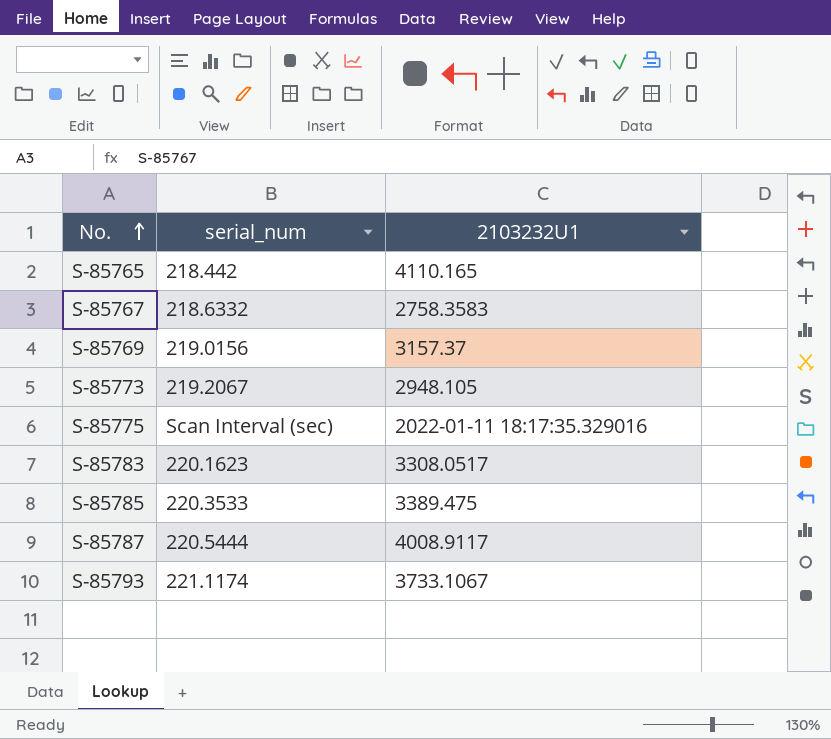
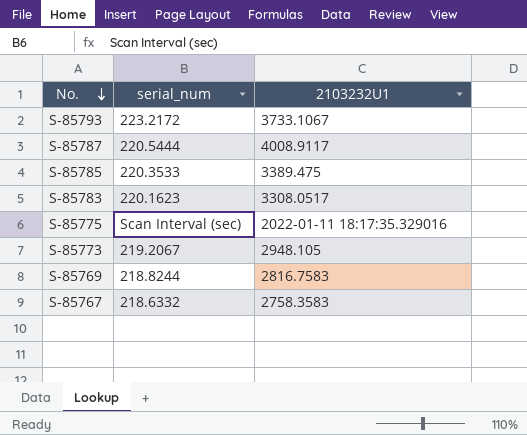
row order: No. ascending -> No. descending
row S-85765: 218.442 | 4110.165 -> none
S-85793 | serial_num: 221.1174 -> 223.2172
S-85769 | serial_num: 219.0156 -> 218.8244
S-85769 | 2103232U1: 3157.37 -> 2816.7583

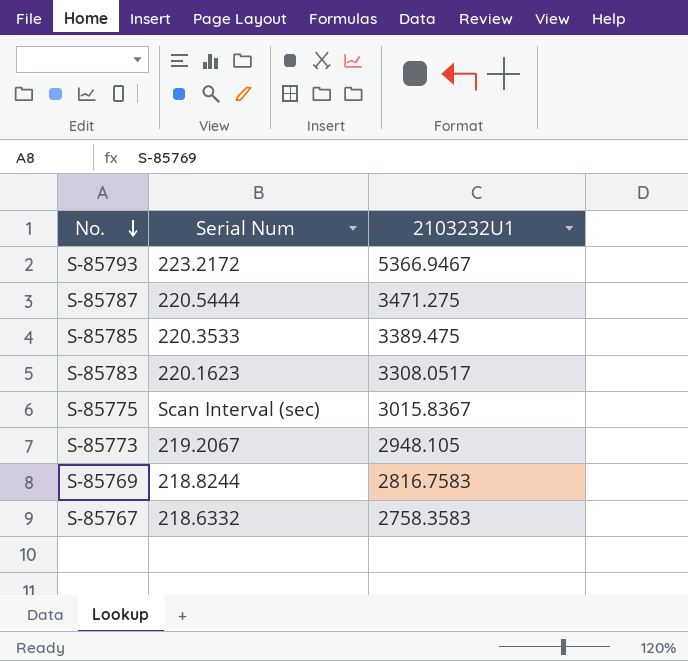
column name: serial_num -> Serial Num
S-85793 | 2103232U1: 3733.1067 -> 5366.9467
S-85787 | 2103232U1: 4008.9117 -> 3471.275
S-85775 | 2103232U1: 2022-01-11 18:17:35.329016 -> 3015.8367

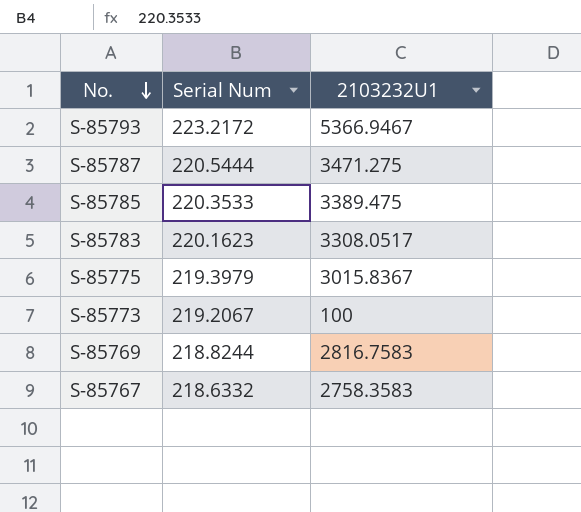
S-85775 | Serial Num: Scan Interval (sec) -> 219.3979
S-85773 | 2103232U1: 2948.105 -> 100

